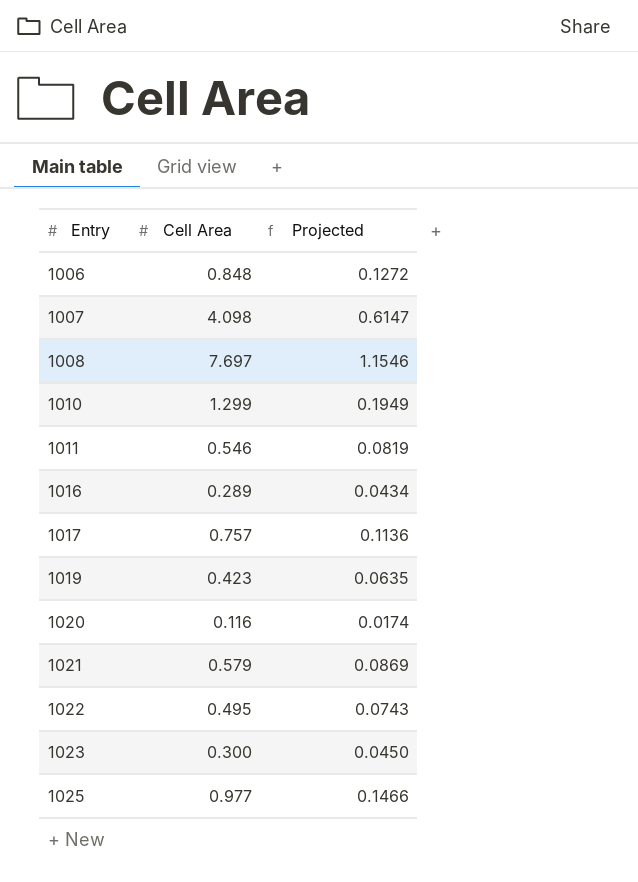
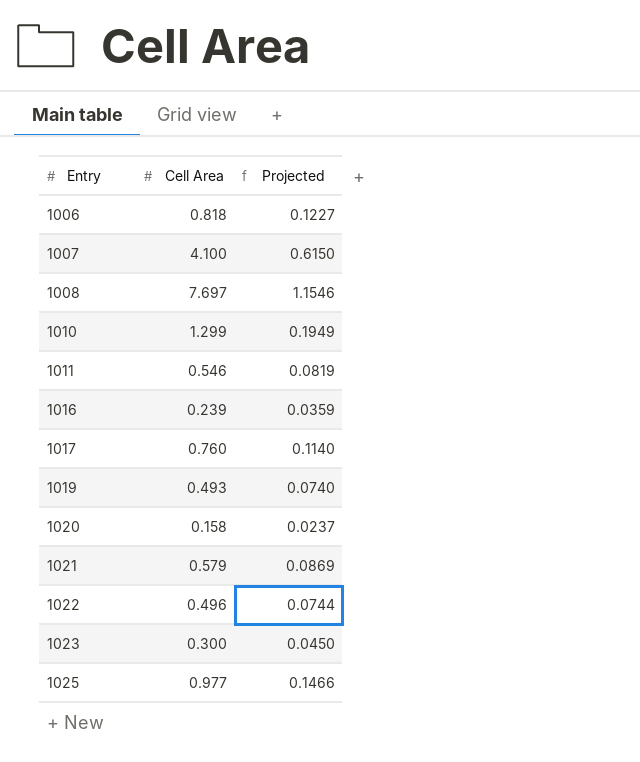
1006 | Cell Area: 0.848 -> 0.818
1006 | Projected: 0.1272 -> 0.1227
1007 | Cell Area: 4.098 -> 4.100
1007 | Projected: 0.6147 -> 0.6150
1016 | Cell Area: 0.289 -> 0.239
1016 | Projected: 0.0434 -> 0.0359
1017 | Cell Area: 0.757 -> 0.760
1017 | Projected: 0.1136 -> 0.1140
1019 | Cell Area: 0.423 -> 0.493
1019 | Projected: 0.0635 -> 0.0740
1020 | Cell Area: 0.116 -> 0.158
1020 | Projected: 0.0174 -> 0.0237
1022 | Cell Area: 0.495 -> 0.496
1022 | Projected: 0.0743 -> 0.0744

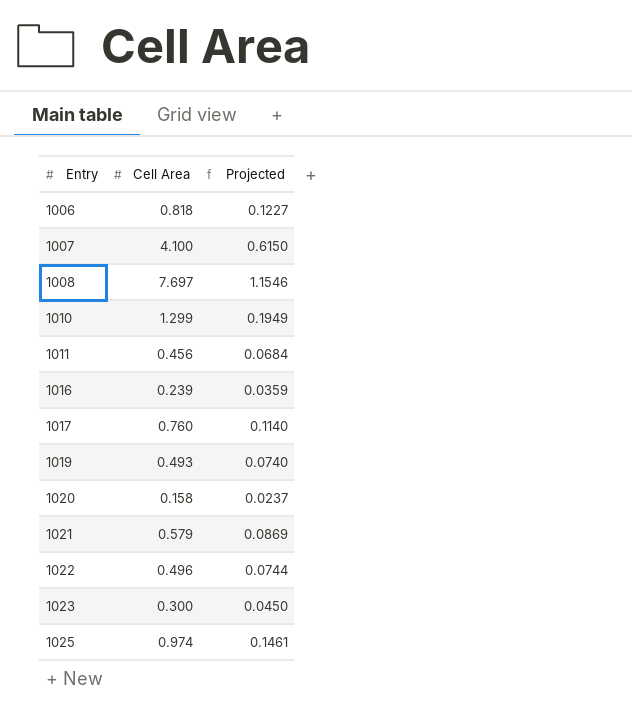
1011 | Cell Area: 0.546 -> 0.456
1011 | Projected: 0.0819 -> 0.0684
1025 | Cell Area: 0.977 -> 0.974
1025 | Projected: 0.1466 -> 0.1461

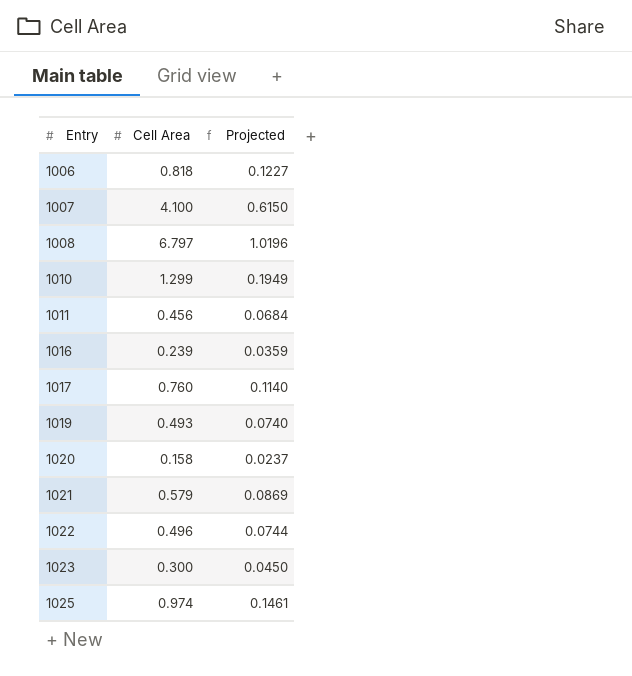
1008 | Cell Area: 7.697 -> 6.797
1008 | Projected: 1.1546 -> 1.0196

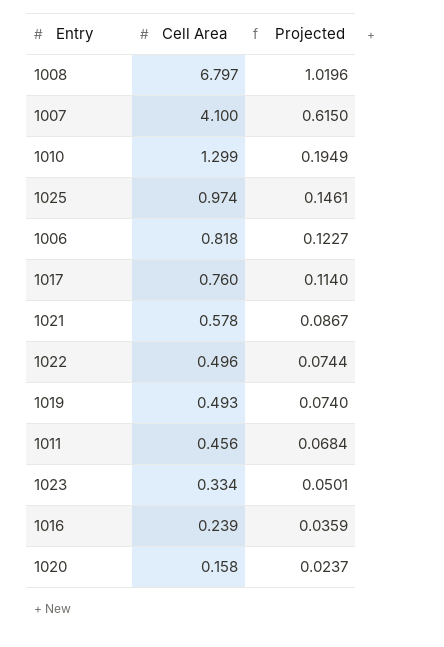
row order: Entry ascending -> Cell Area descending
1021 | Cell Area: 0.579 -> 0.578
1021 | Projected: 0.0869 -> 0.0867
1023 | Cell Area: 0.300 -> 0.334
1023 | Projected: 0.0450 -> 0.0501

